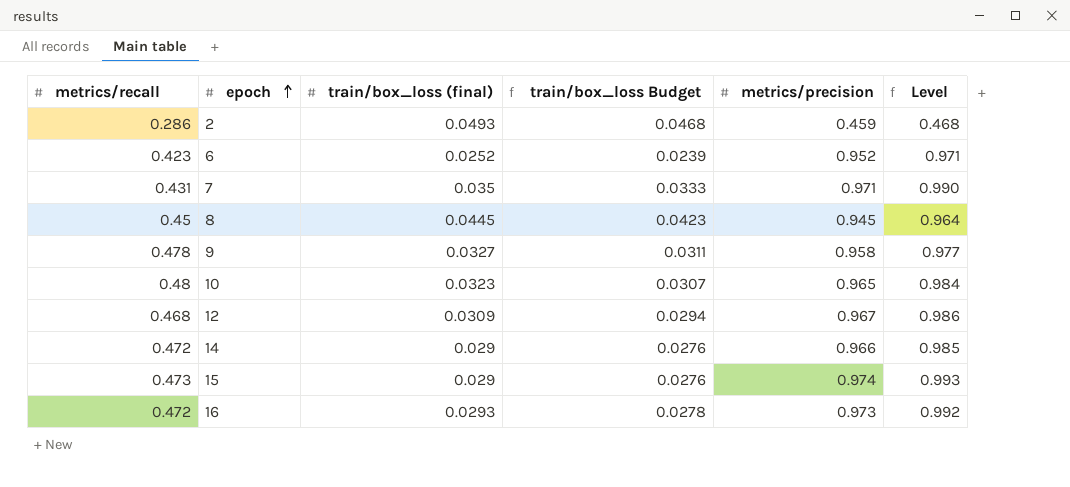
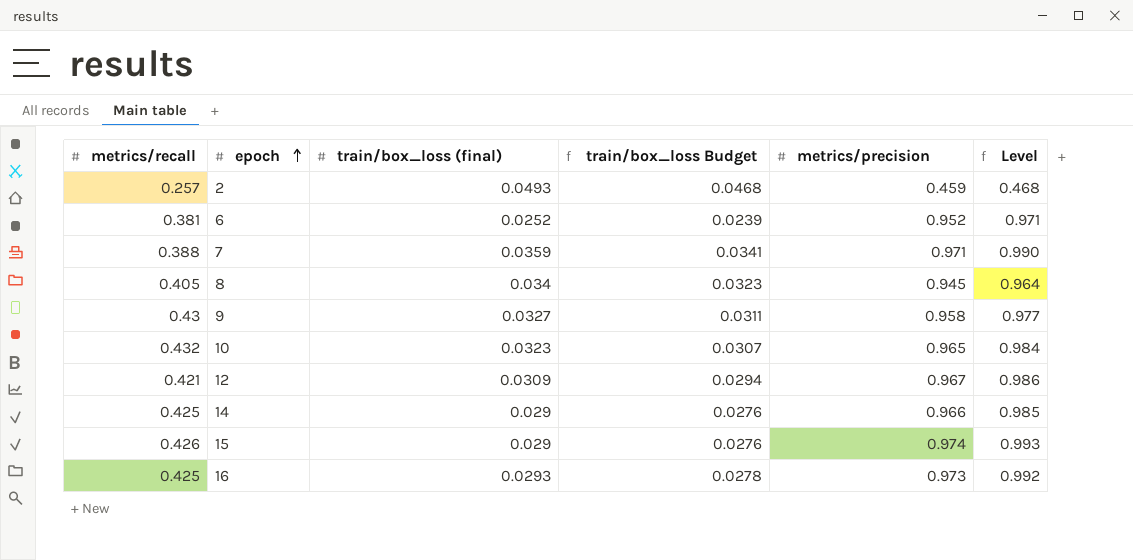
2 | metrics/recall: 0.286 -> 0.257
6 | metrics/recall: 0.423 -> 0.381
7 | metrics/recall: 0.431 -> 0.388
7 | train/box_loss (final): 0.035 -> 0.0359
7 | train/box_loss Budget: 0.0333 -> 0.0341
8 | metrics/recall: 0.45 -> 0.405
8 | train/box_loss (final): 0.0445 -> 0.034
8 | train/box_loss Budget: 0.0423 -> 0.0323
9 | metrics/recall: 0.478 -> 0.43
10 | metrics/recall: 0.48 -> 0.432
12 | metrics/recall: 0.468 -> 0.421
14 | metrics/recall: 0.472 -> 0.425
15 | metrics/recall: 0.473 -> 0.426
16 | metrics/recall: 0.472 -> 0.425

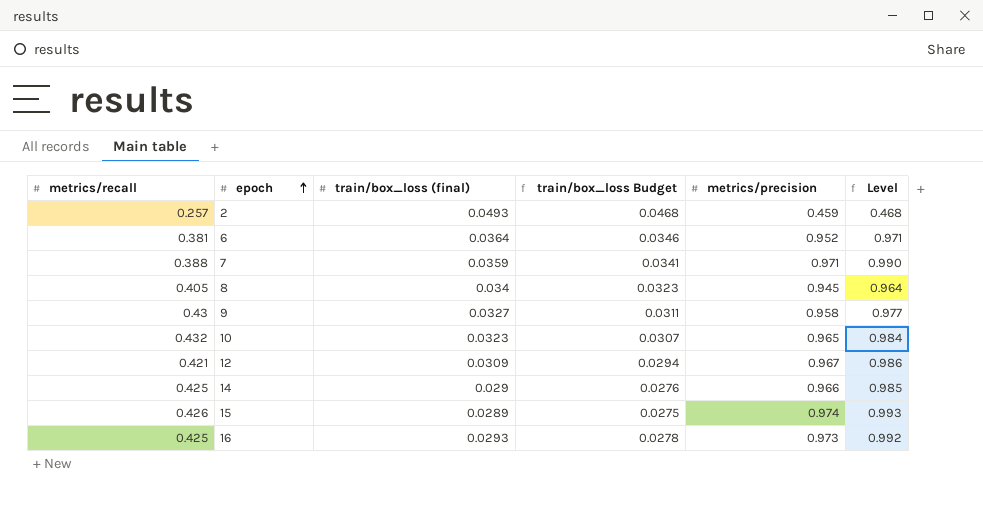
6 | train/box_loss (final): 0.0252 -> 0.0364
6 | train/box_loss Budget: 0.0239 -> 0.0346
15 | train/box_loss (final): 0.029 -> 0.0289
15 | train/box_loss Budget: 0.0276 -> 0.0275

